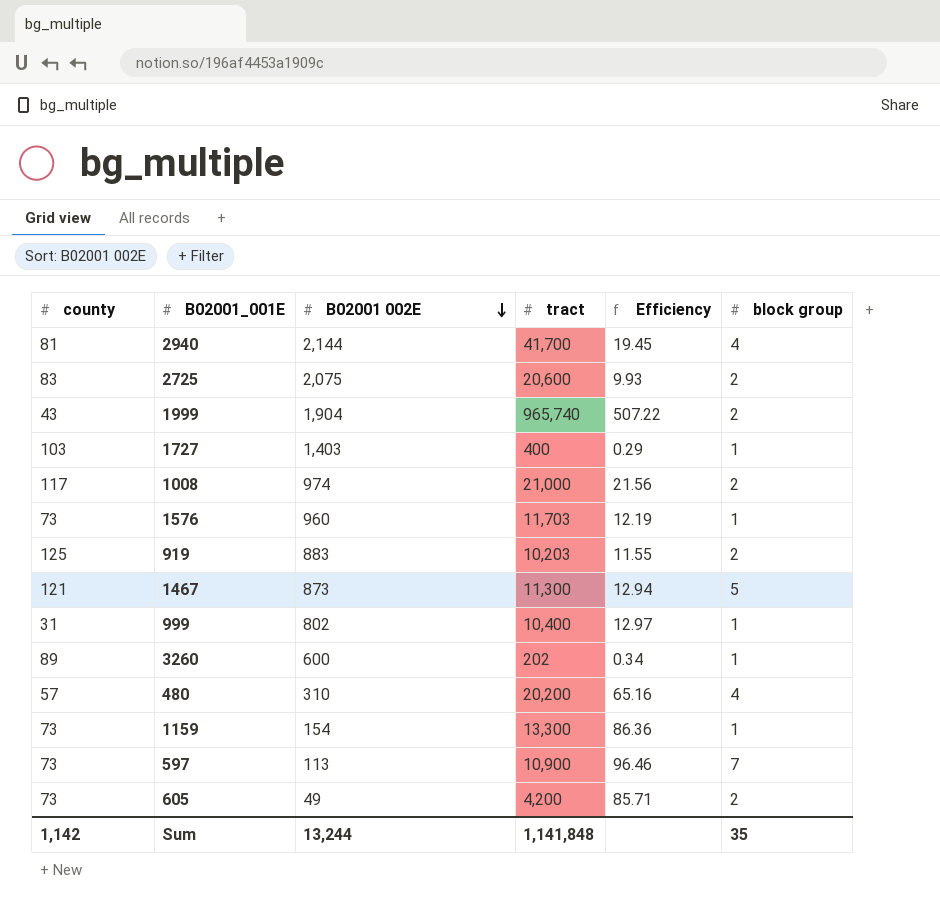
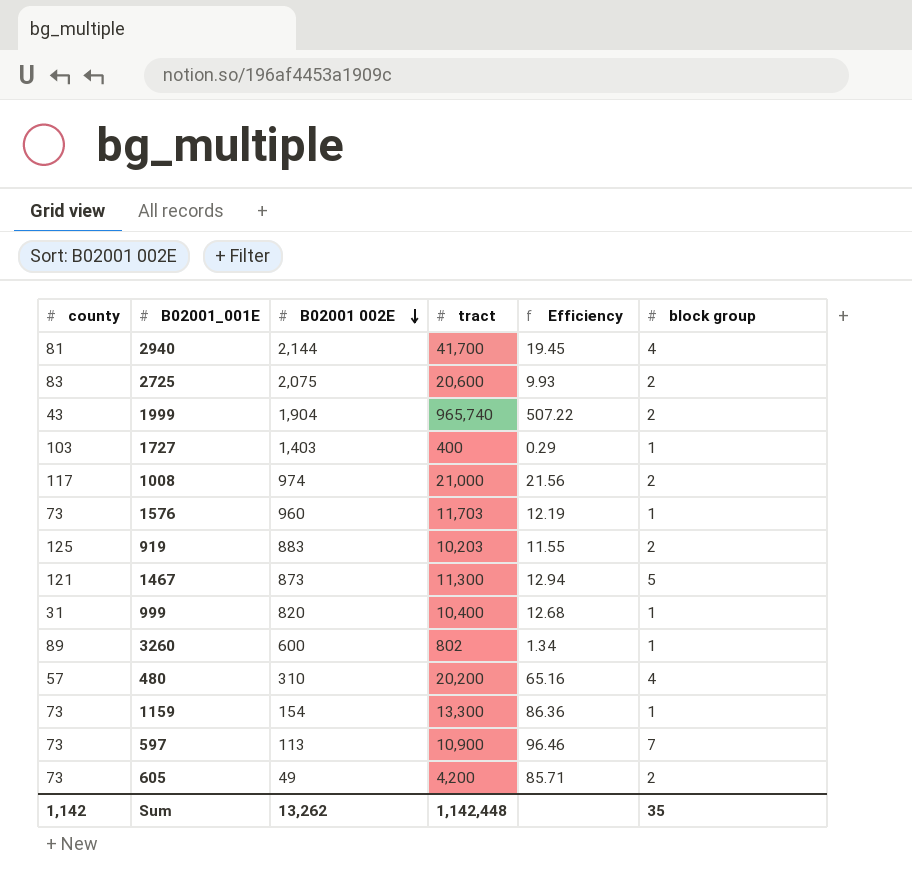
999 | B02001 002E: 802 -> 820
999 | Efficiency: 12.97 -> 12.68
3260 | tract: 202 -> 802
3260 | Efficiency: 0.34 -> 1.34
Sum | B02001 002E: 13,244 -> 13,262
Sum | tract: 1,141,848 -> 1,142,448

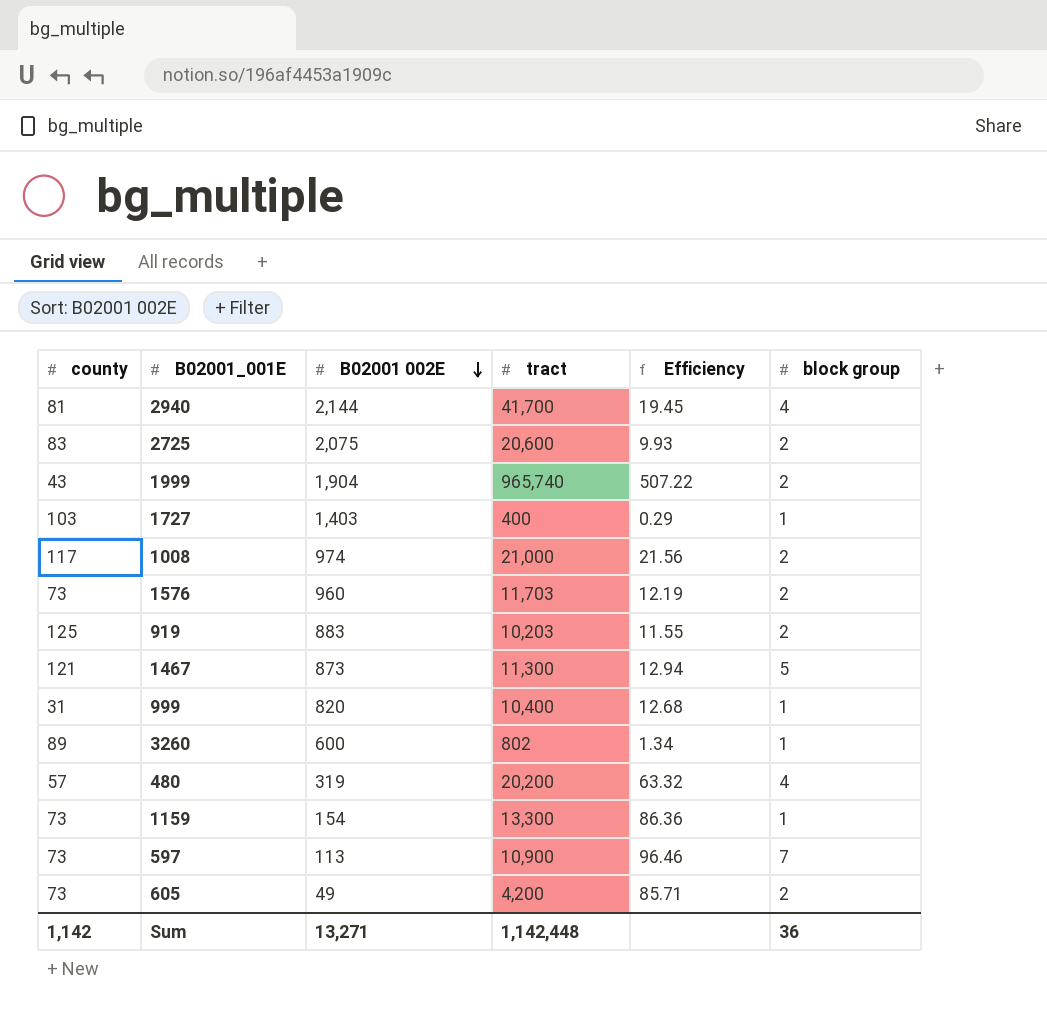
1576 | block group: 1 -> 2
480 | B02001 002E: 310 -> 319
480 | Efficiency: 65.16 -> 63.32
Sum | B02001 002E: 13,262 -> 13,271
Sum | block group: 35 -> 36

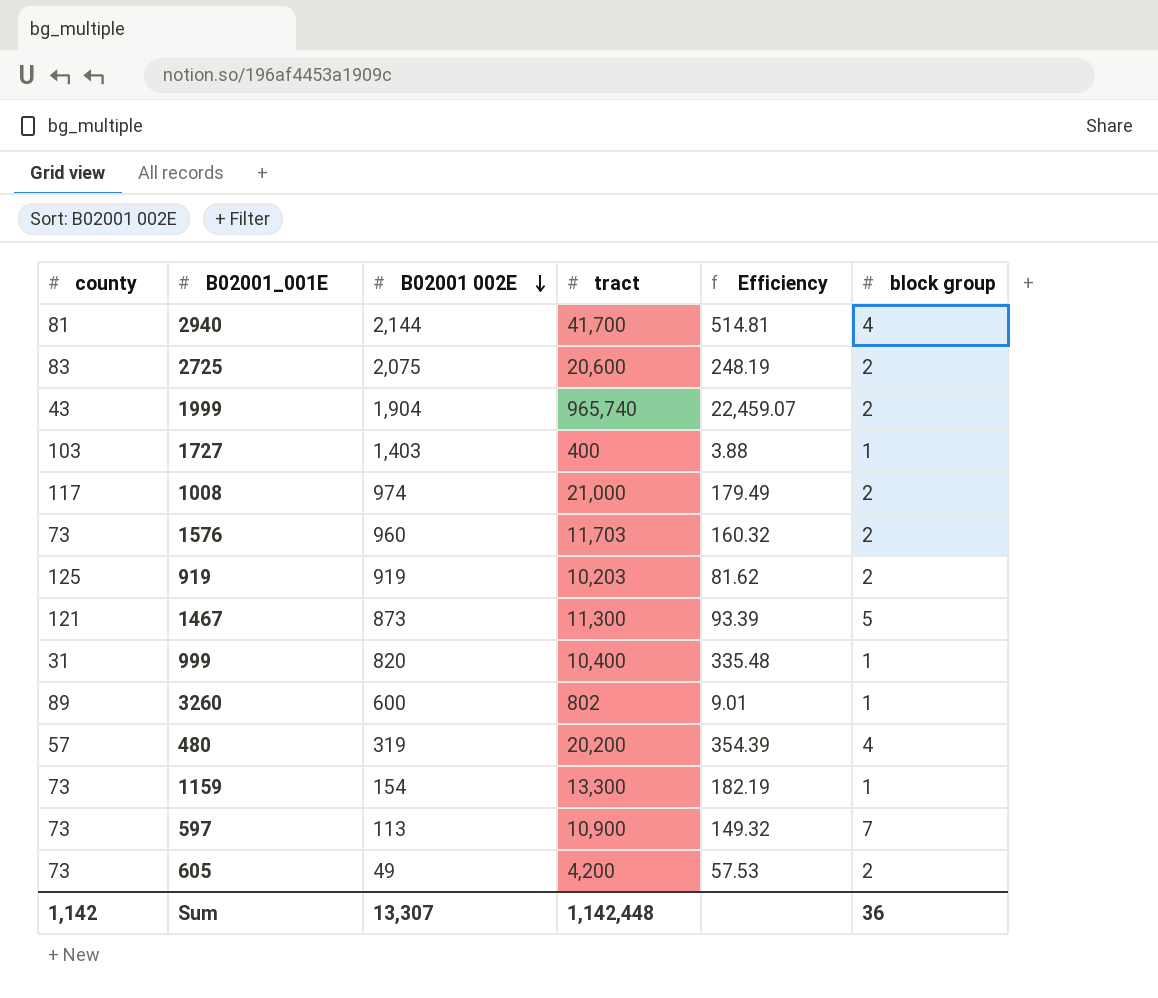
column Efficiency | formula: [tract] / [B02001 002E] -> [tract] / [county]
919 | B02001 002E: 883 -> 919
Sum | B02001 002E: 13,271 -> 13,307

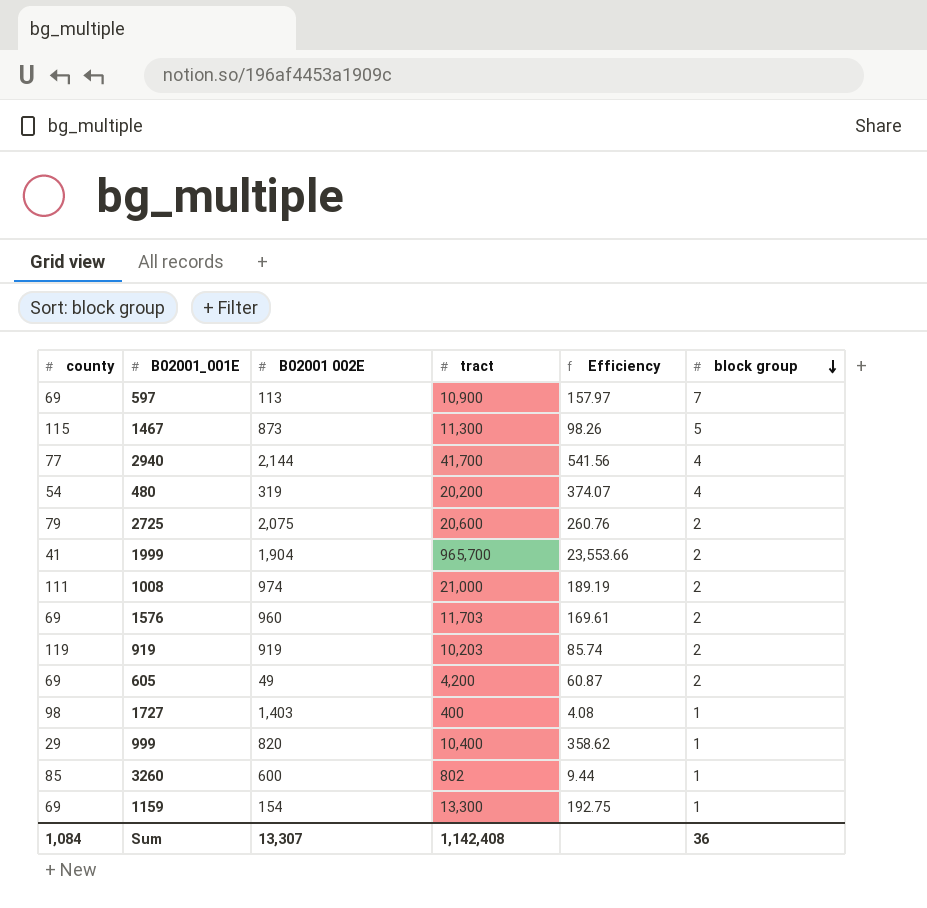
row order: B02001 002E descending -> block group descending
597 | county: 73 -> 69
597 | Efficiency: 149.32 -> 157.97
1467 | county: 121 -> 115
1467 | Efficiency: 93.39 -> 98.26
2940 | county: 81 -> 77
2940 | Efficiency: 514.81 -> 541.56
480 | county: 57 -> 54
480 | Efficiency: 354.39 -> 374.07
2725 | county: 83 -> 79
2725 | Efficiency: 248.19 -> 260.76
1999 | county: 43 -> 41
1999 | tract: 965,740 -> 965,700
1999 | Efficiency: 22,459.07 -> 23,553.66
1008 | county: 117 -> 111
1008 | Efficiency: 179.49 -> 189.19
1576 | county: 73 -> 69
1576 | Efficiency: 160.32 -> 169.61
919 | county: 125 -> 119
919 | Efficiency: 81.62 -> 85.74
605 | county: 73 -> 69
605 | Efficiency: 57.53 -> 60.87
1727 | county: 103 -> 98
1727 | Efficiency: 3.88 -> 4.08
999 | county: 31 -> 29
999 | Efficiency: 335.48 -> 358.62
3260 | county: 89 -> 85
3260 | Efficiency: 9.01 -> 9.44
1159 | county: 73 -> 69
1159 | Efficiency: 182.19 -> 192.75
Sum | county: 1,142 -> 1,084
Sum | tract: 1,142,448 -> 1,142,408

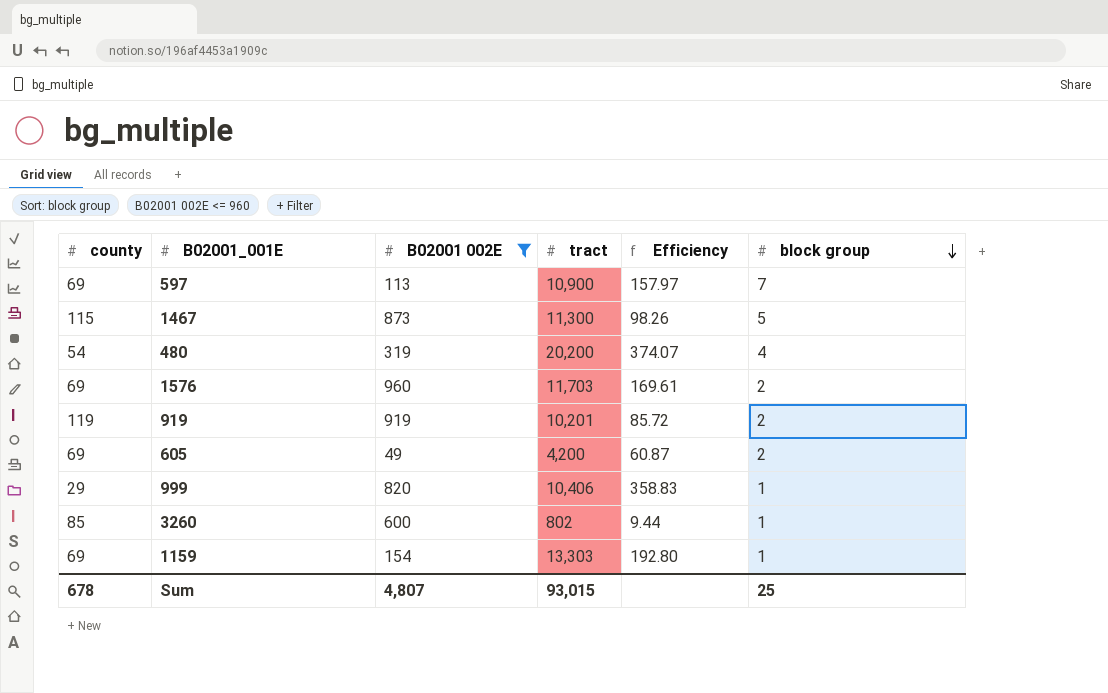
filter: none -> B02001 002E <= 960
919 | tract: 10,203 -> 10,201
919 | Efficiency: 85.74 -> 85.72
999 | tract: 10,400 -> 10,406
999 | Efficiency: 358.62 -> 358.83
1159 | tract: 13,300 -> 13,303
1159 | Efficiency: 192.75 -> 192.80
Sum | county: 1,084 -> 678
Sum | B02001 002E: 13,307 -> 4,807
Sum | tract: 1,142,408 -> 93,015
Sum | block group: 36 -> 25

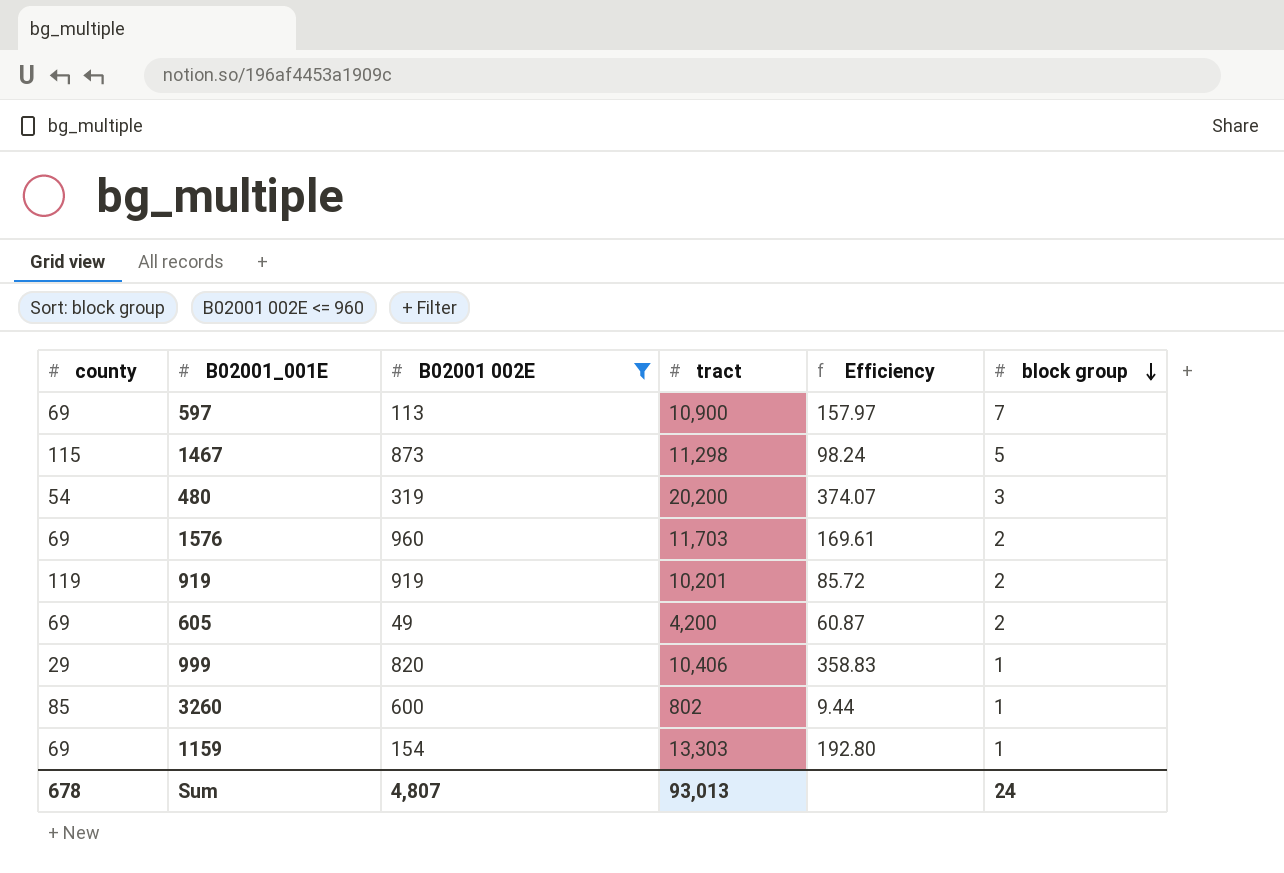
1467 | tract: 11,300 -> 11,298
1467 | Efficiency: 98.26 -> 98.24
480 | block group: 4 -> 3
Sum | tract: 93,015 -> 93,013
Sum | block group: 25 -> 24

